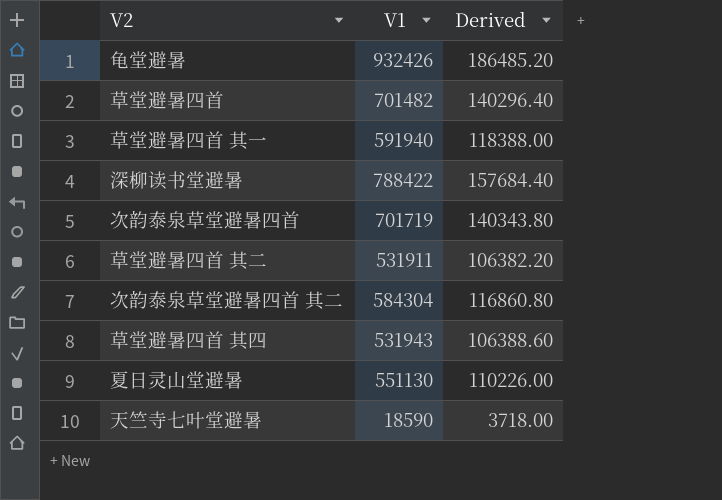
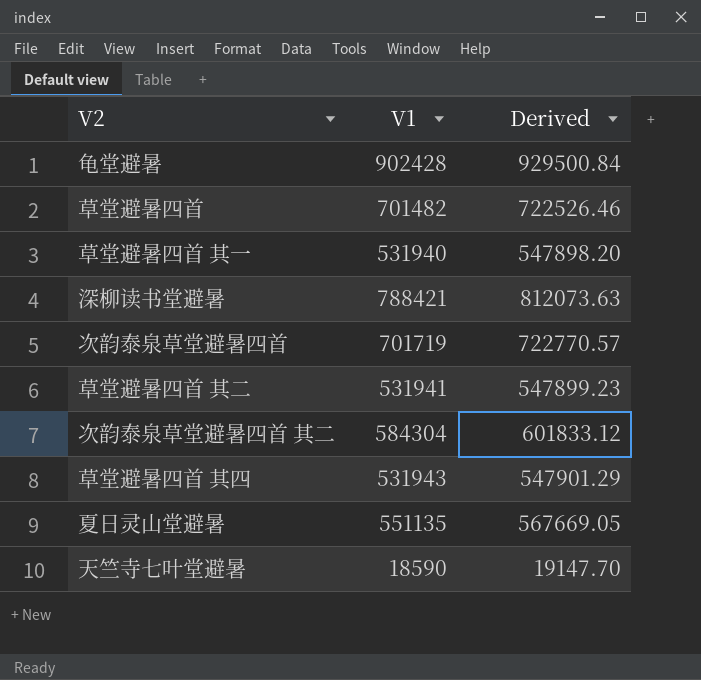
column Derived | formula: [V1] * 0.2 -> [V1] * 1.03
龟堂避暑 | V1: 932426 -> 902428
草堂避暑四首 其一 | V1: 591940 -> 531940
深柳读书堂避暑 | V1: 788422 -> 788421
草堂避暑四首 其二 | V1: 531911 -> 531941
夏日灵山堂避暑 | V1: 551130 -> 551135

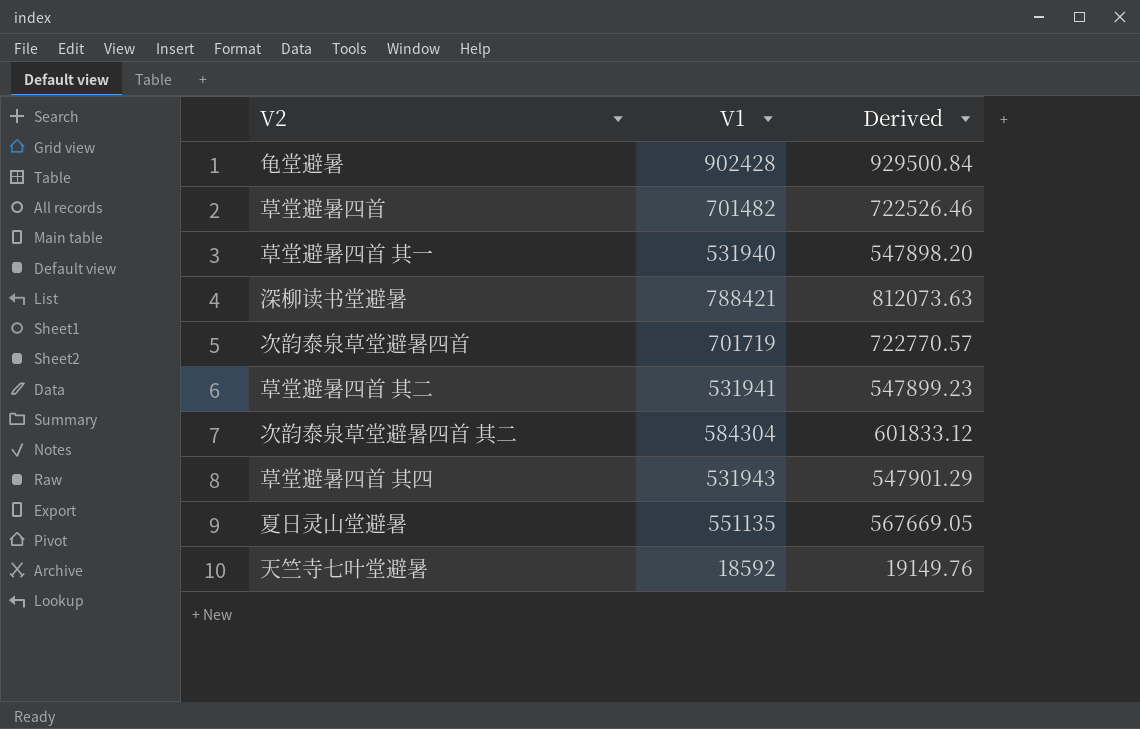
天竺寺七叶堂避暑 | V1: 18590 -> 18592
天竺寺七叶堂避暑 | Derived: 19147.70 -> 19149.76

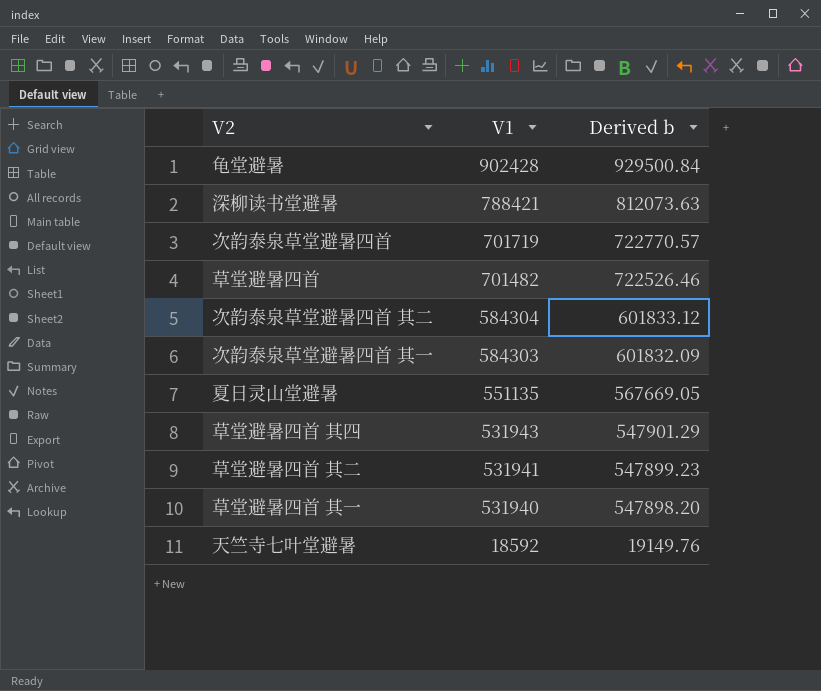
row order: none -> V1 descending
column name: Derived -> Derived b
row 次韵泰泉草堂避暑四首 其一: none -> 584303 | 601832.09

